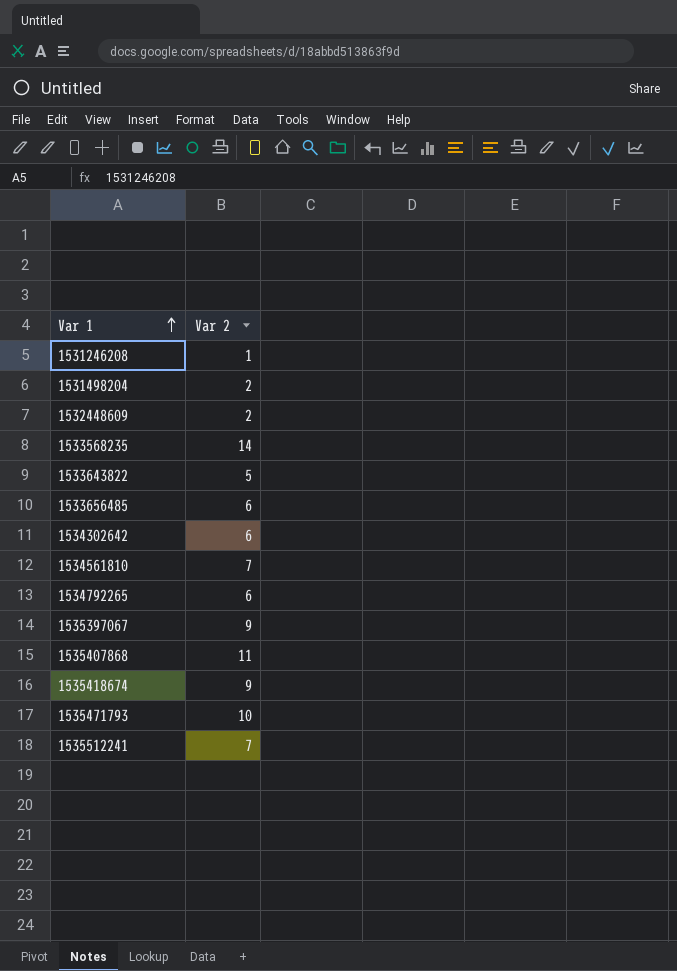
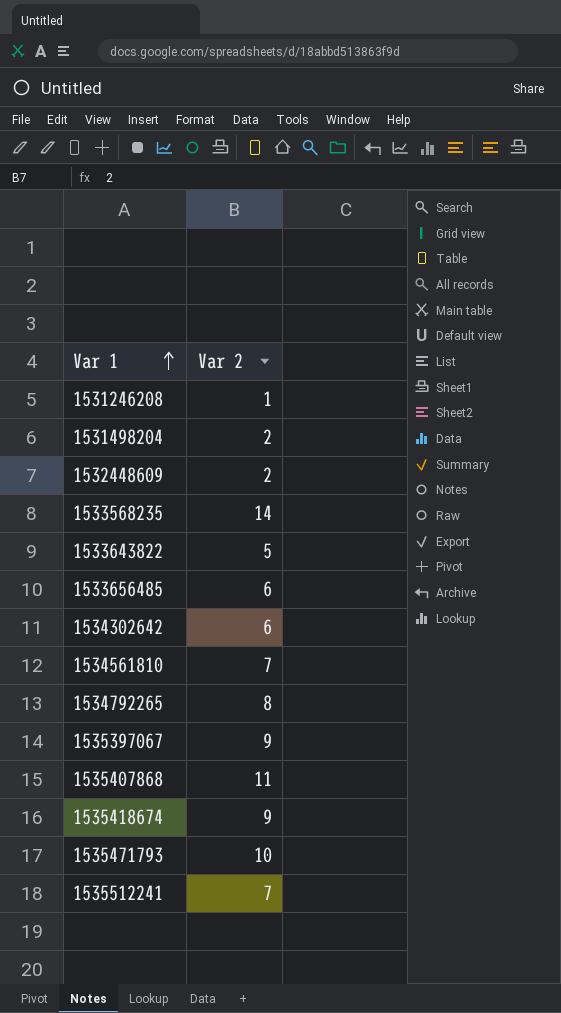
1534792265 | Var 2: 6 -> 8

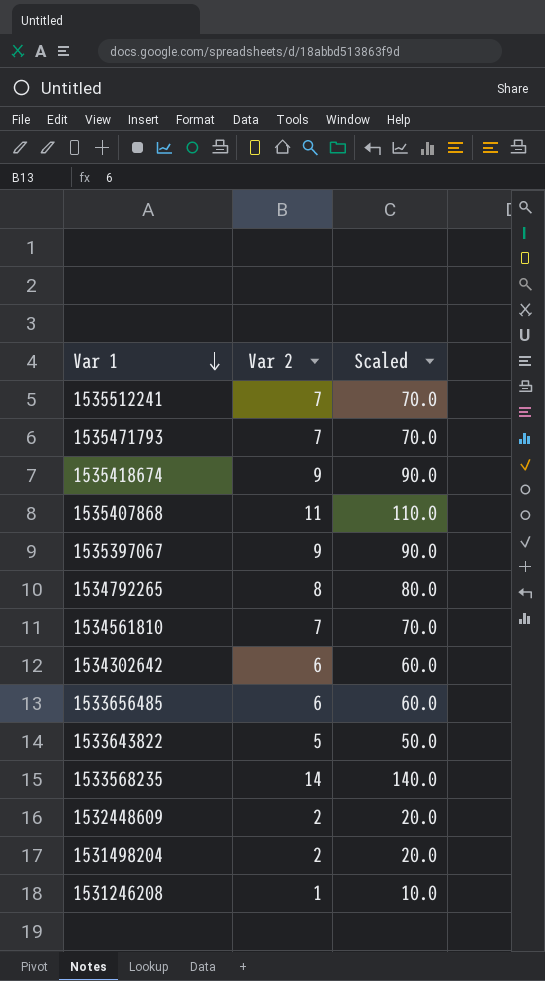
row order: Var 1 ascending -> Var 1 descending
column Scaled | formula: none -> [Var 2] * 10
1535471793 | Var 2: 10 -> 7

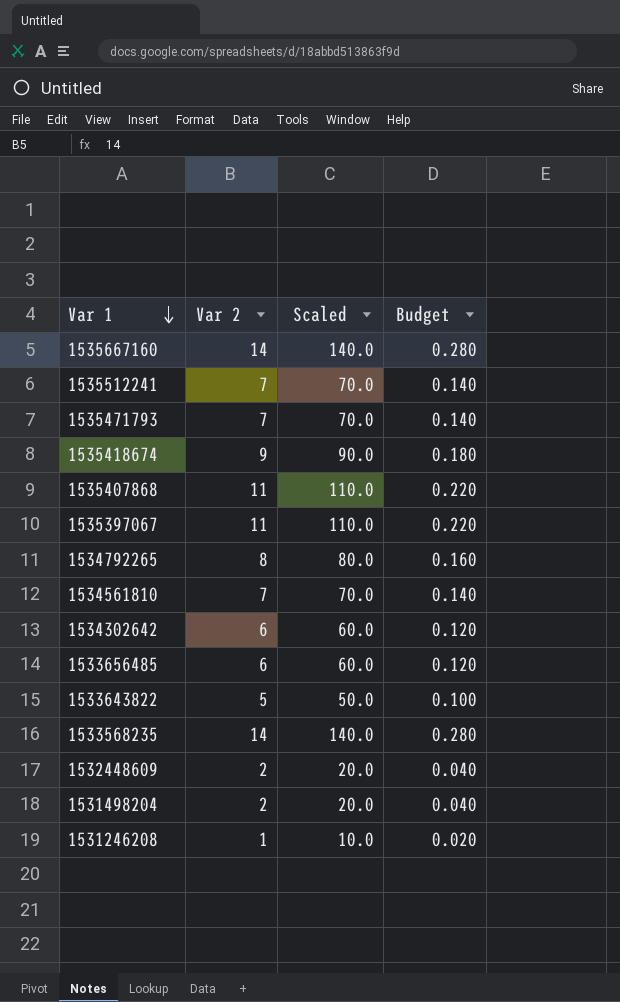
column Budget | formula: none -> [Var 2] * 0.02
row 1535667160: none -> 14 | 140.0 | 0.280
1535397067 | Var 2: 9 -> 11
1535397067 | Scaled: 90.0 -> 110.0

